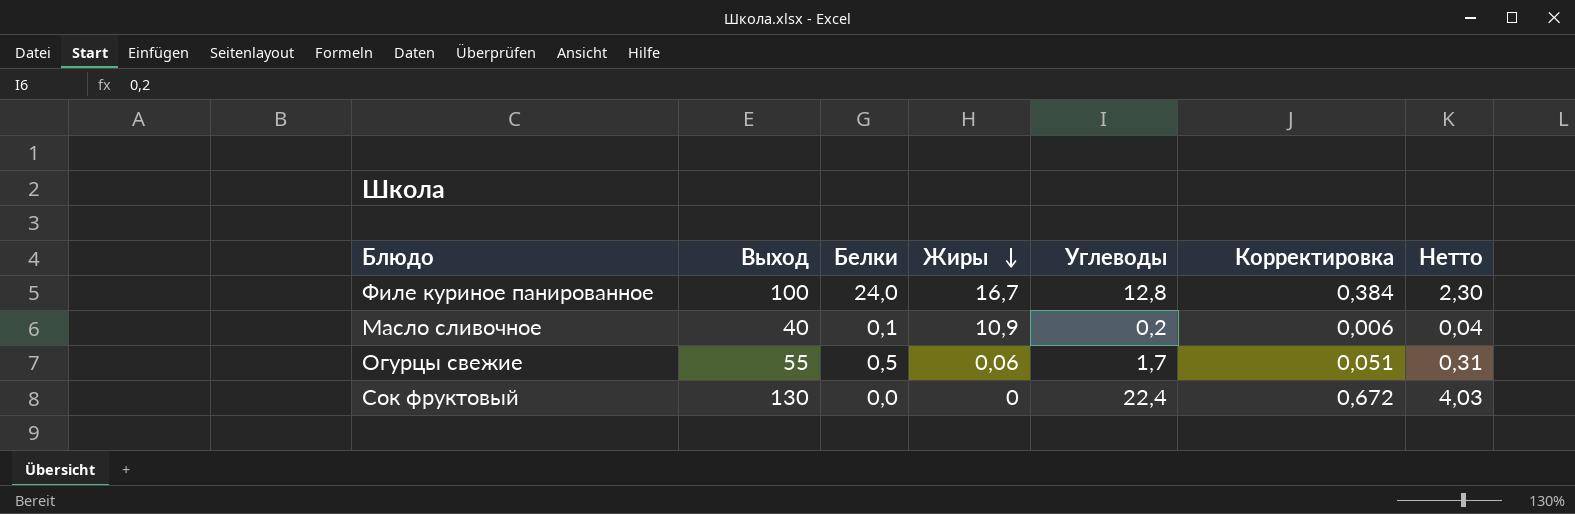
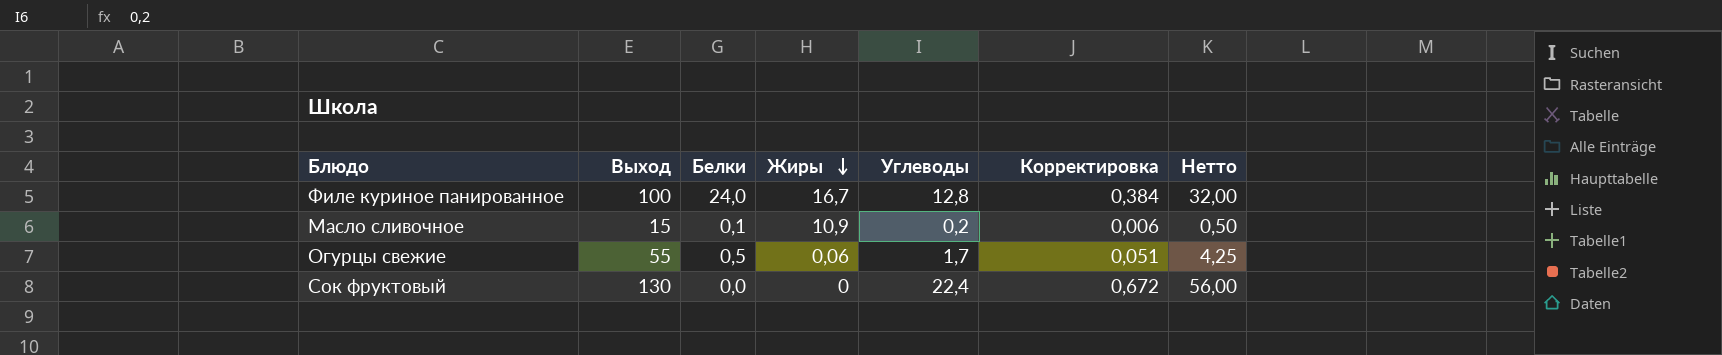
column Нетто | formula: [Углеводы] * 0,18 -> [Углеводы] * 2,5
Масло сливочное | Выход: 40 -> 15

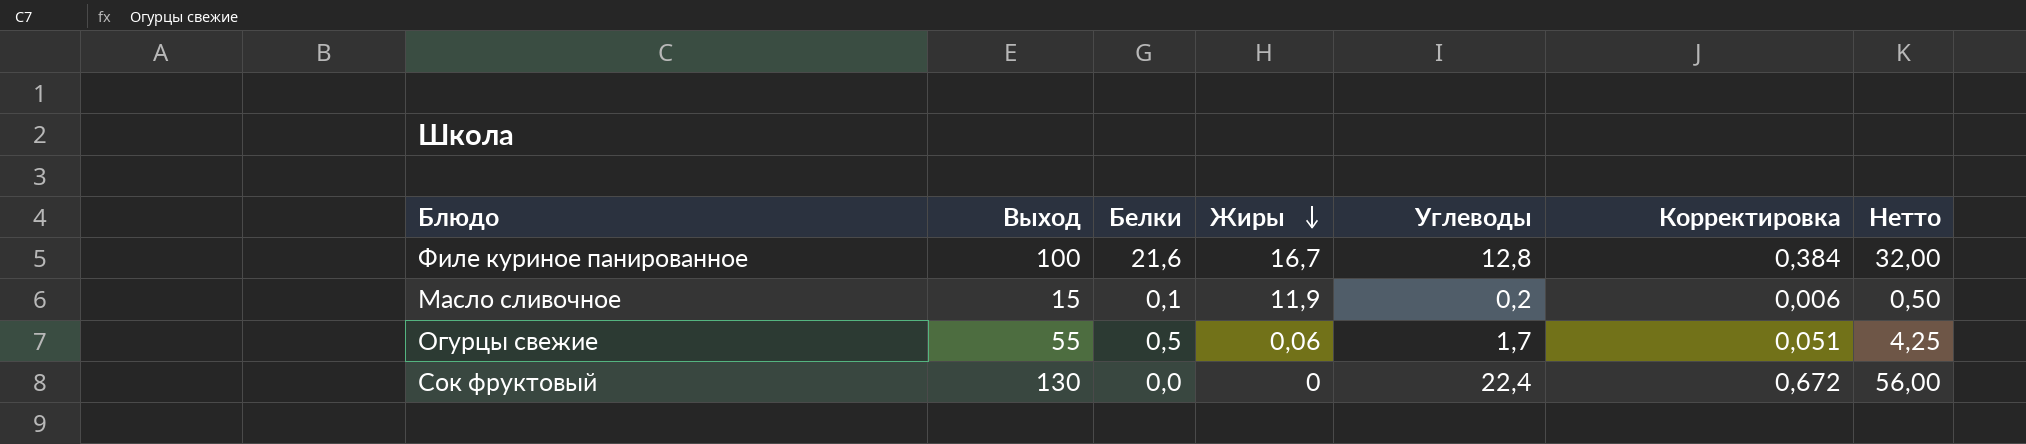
Филе куриное панированное | Белки: 24,0 -> 21,6
Масло сливочное | Жиры: 10,9 -> 11,9

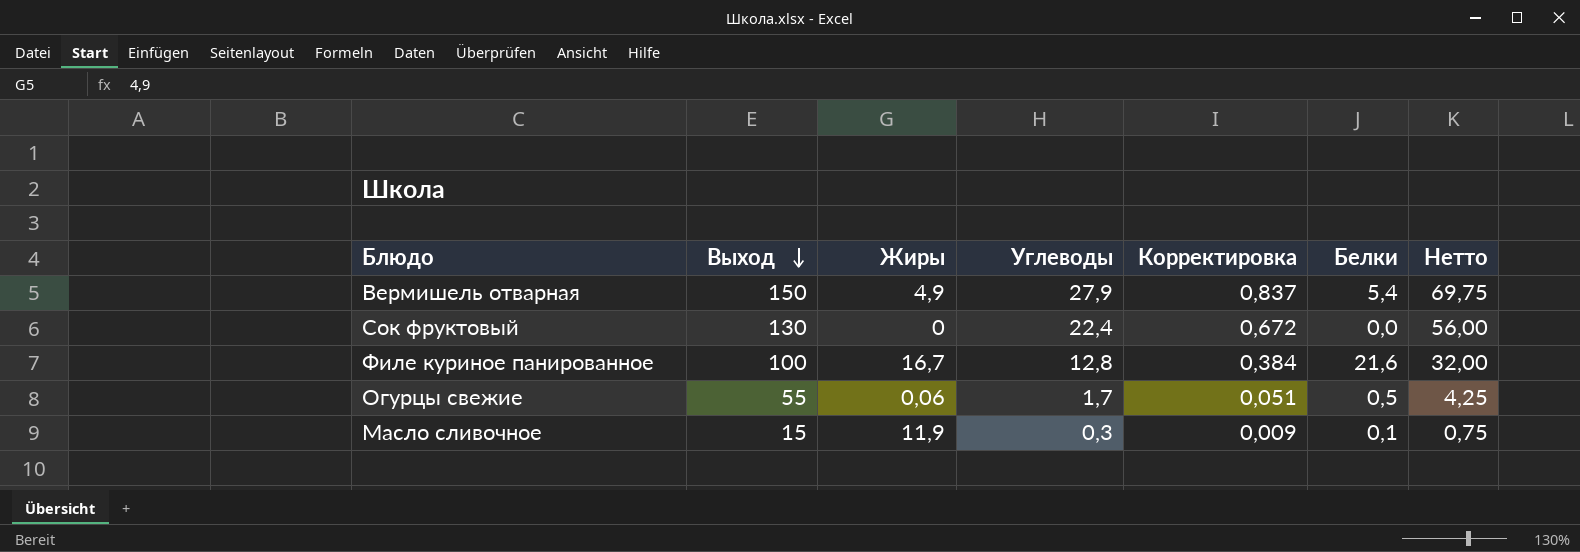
row order: Жиры descending -> Выход descending
column Белки | position: 3 -> 6
row Вермишель отварная: none -> 150 | 4,9 | 27,9 | 0,837 | 5,4 | 69,75
Масло сливочное | Углеводы: 0,2 -> 0,3
Масло сливочное | Корректировка: 0,006 -> 0,009
Масло сливочное | Нетто: 0,50 -> 0,75

